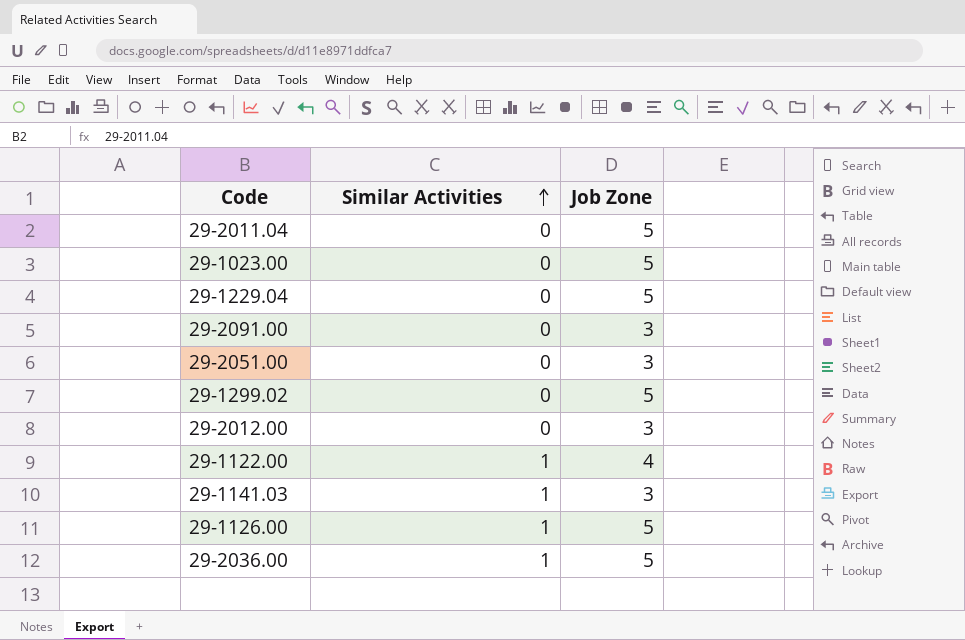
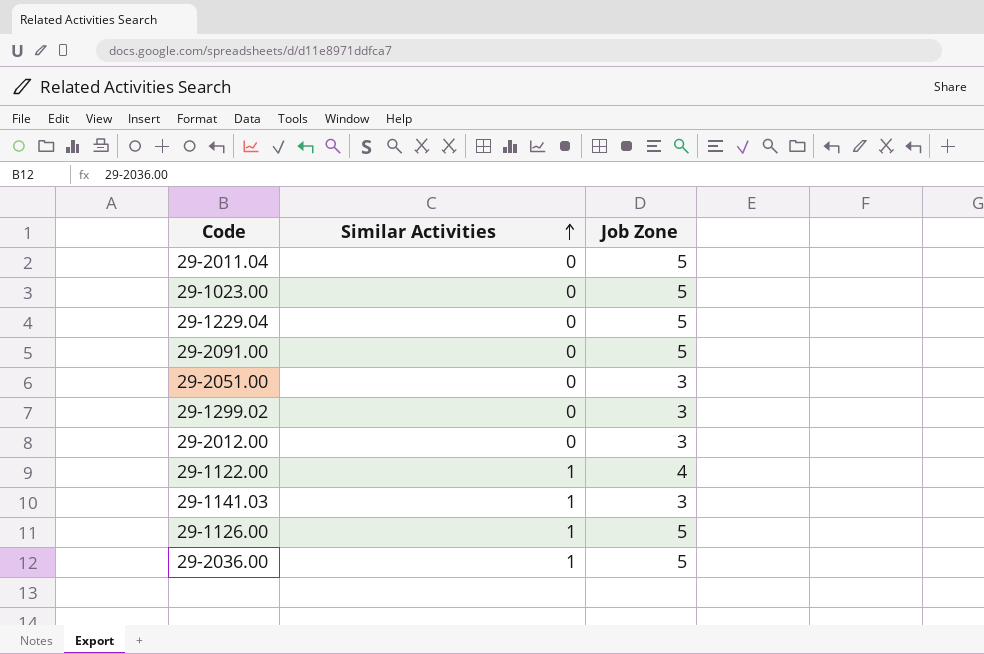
29-2091.00 | Job Zone: 3 -> 5
29-1299.02 | Job Zone: 5 -> 3

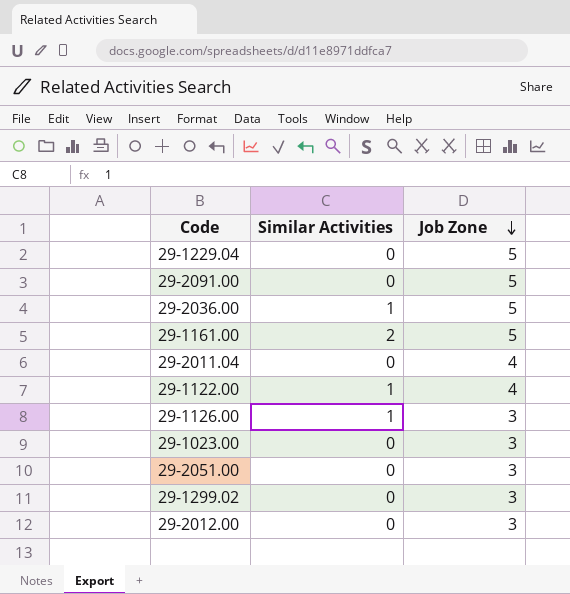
row order: Similar Activities ascending -> Job Zone descending
row 29-1141.03: 1 | 3 -> none
row 29-1161.00: none -> 2 | 5
29-2011.04 | Job Zone: 5 -> 4
29-1126.00 | Job Zone: 5 -> 3
29-1023.00 | Job Zone: 5 -> 3

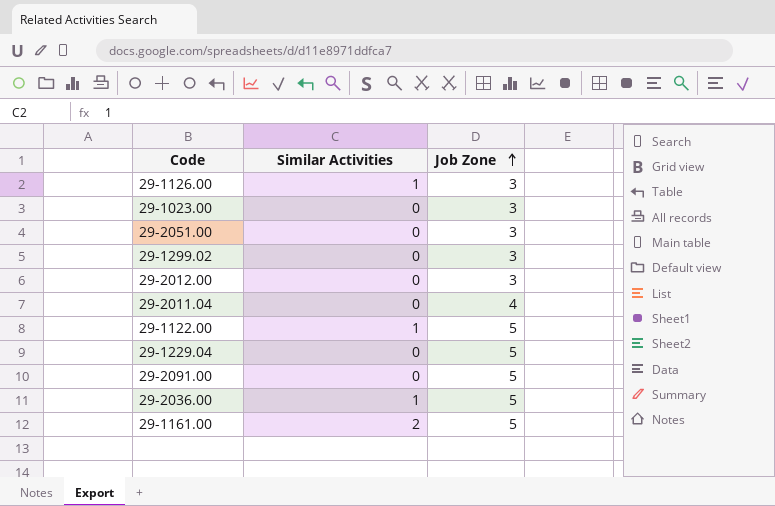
row order: Job Zone descending -> Job Zone ascending
29-1122.00 | Job Zone: 4 -> 5

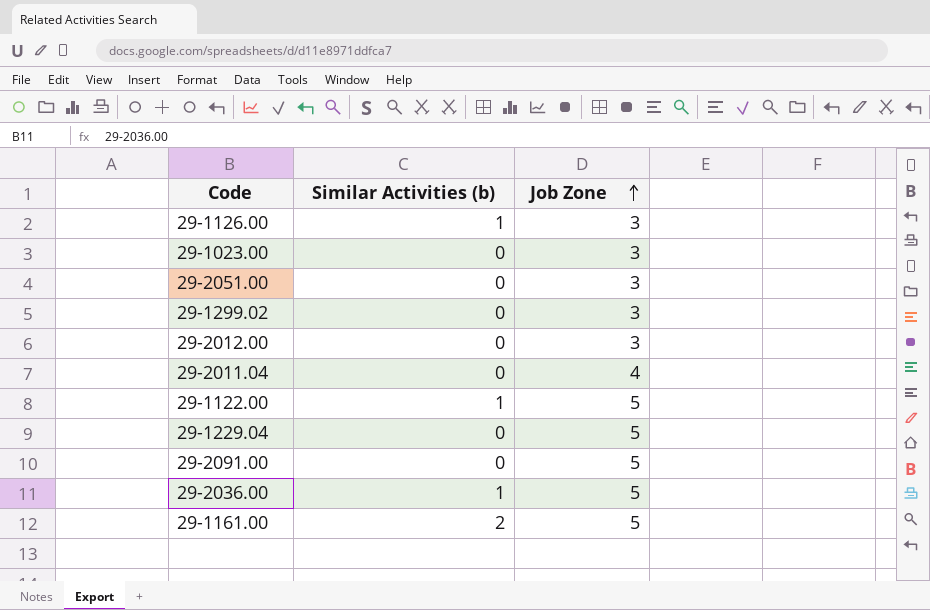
column name: Similar Activities -> Similar Activities (b)

